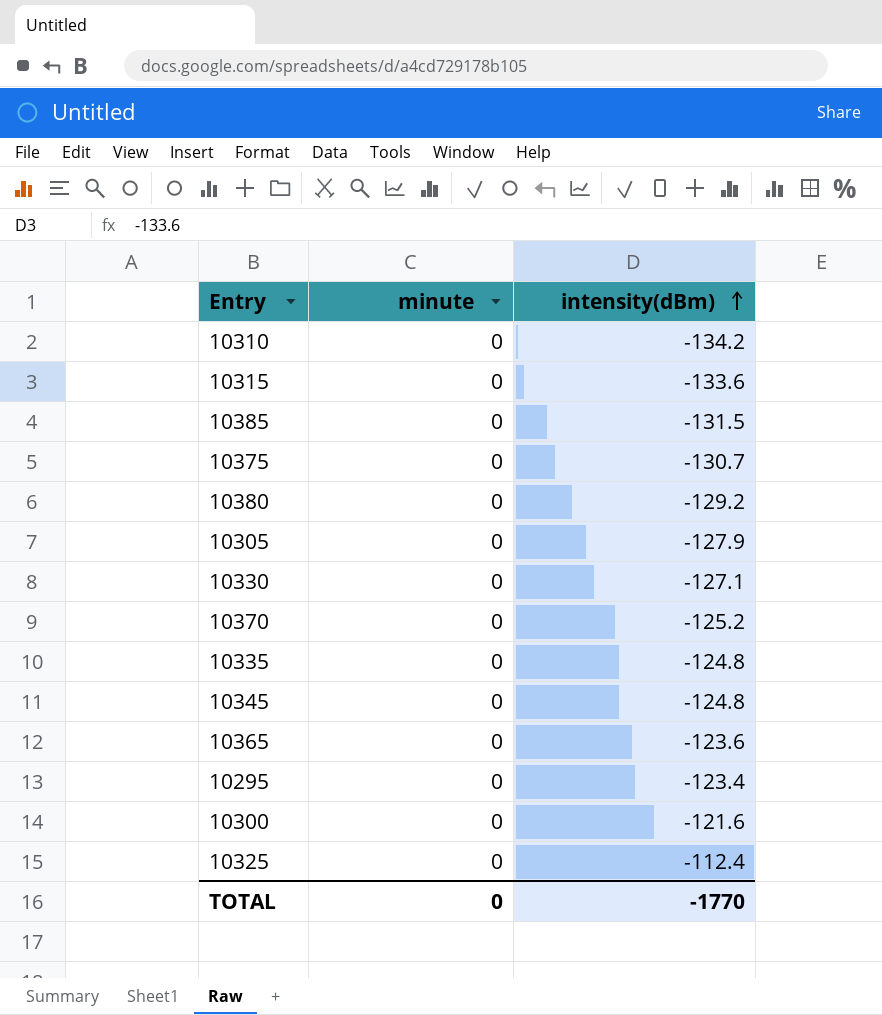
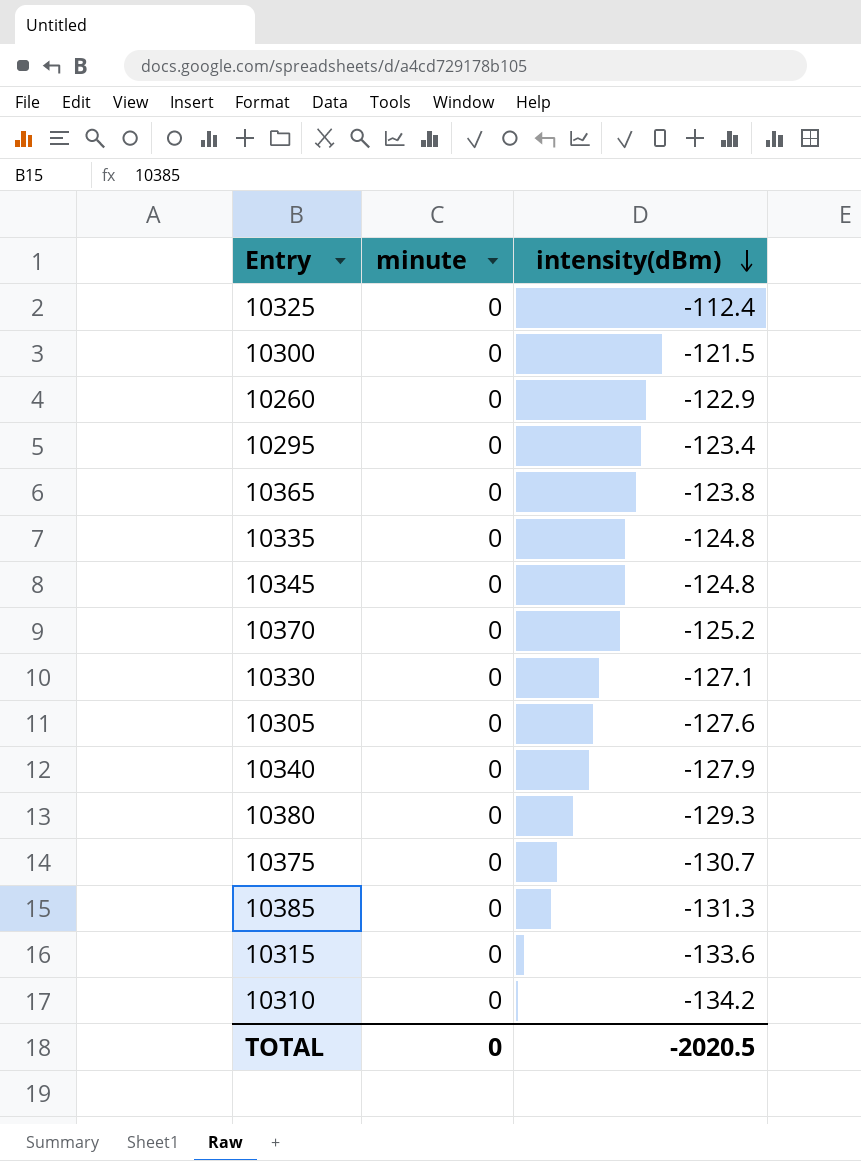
row order: intensity(dBm) ascending -> intensity(dBm) descending
10300 | intensity(dBm): -121.6 -> -121.5
row 10260: none -> 0 | -122.9
10365 | intensity(dBm): -123.6 -> -123.8
10305 | intensity(dBm): -127.9 -> -127.6
row 10340: none -> 0 | -127.9
10380 | intensity(dBm): -129.2 -> -129.3
10385 | intensity(dBm): -131.5 -> -131.3
TOTAL | intensity(dBm): -1770 -> -2020.5

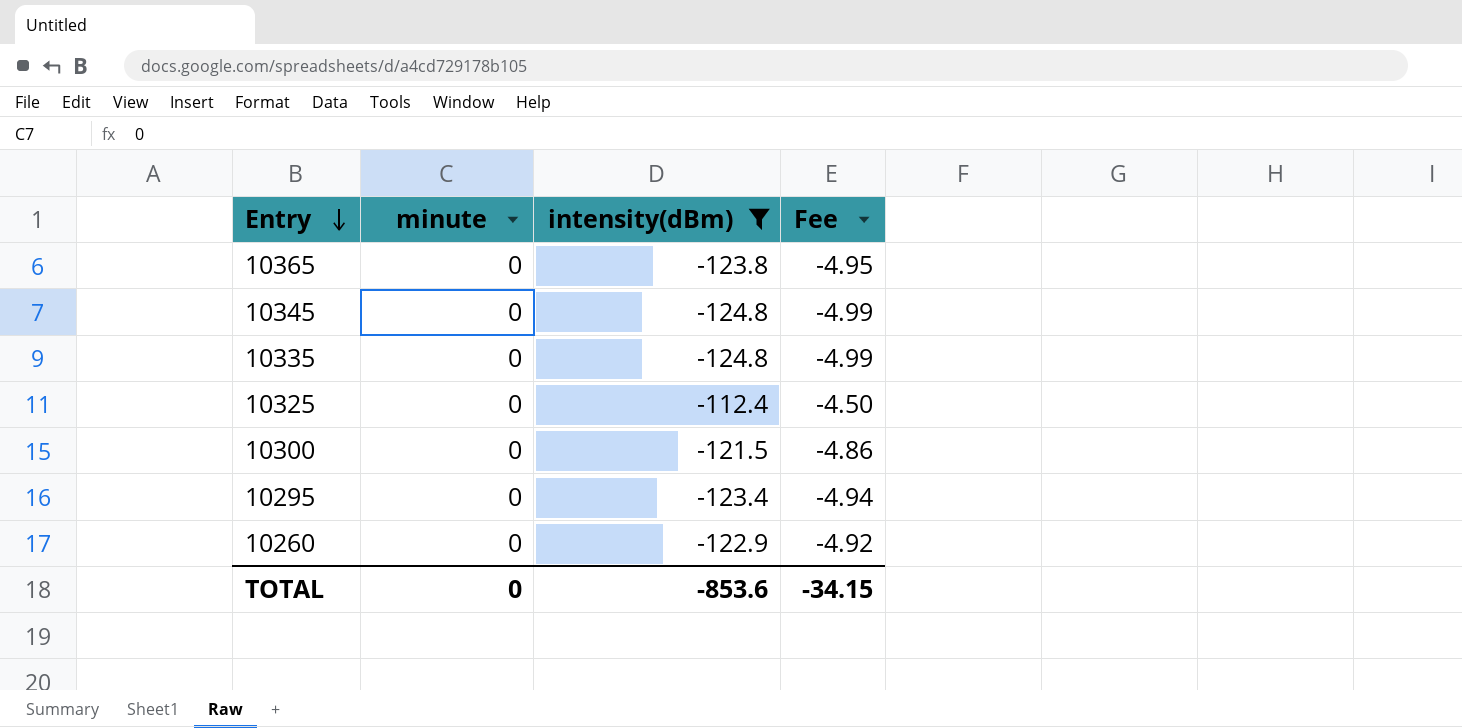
filter: none -> intensity(dBm) >= -124.8
row order: intensity(dBm) descending -> Entry descending
column Fee | formula: none -> [intensity(dBm)] * 0.04
TOTAL | intensity(dBm): -2020.5 -> -853.6

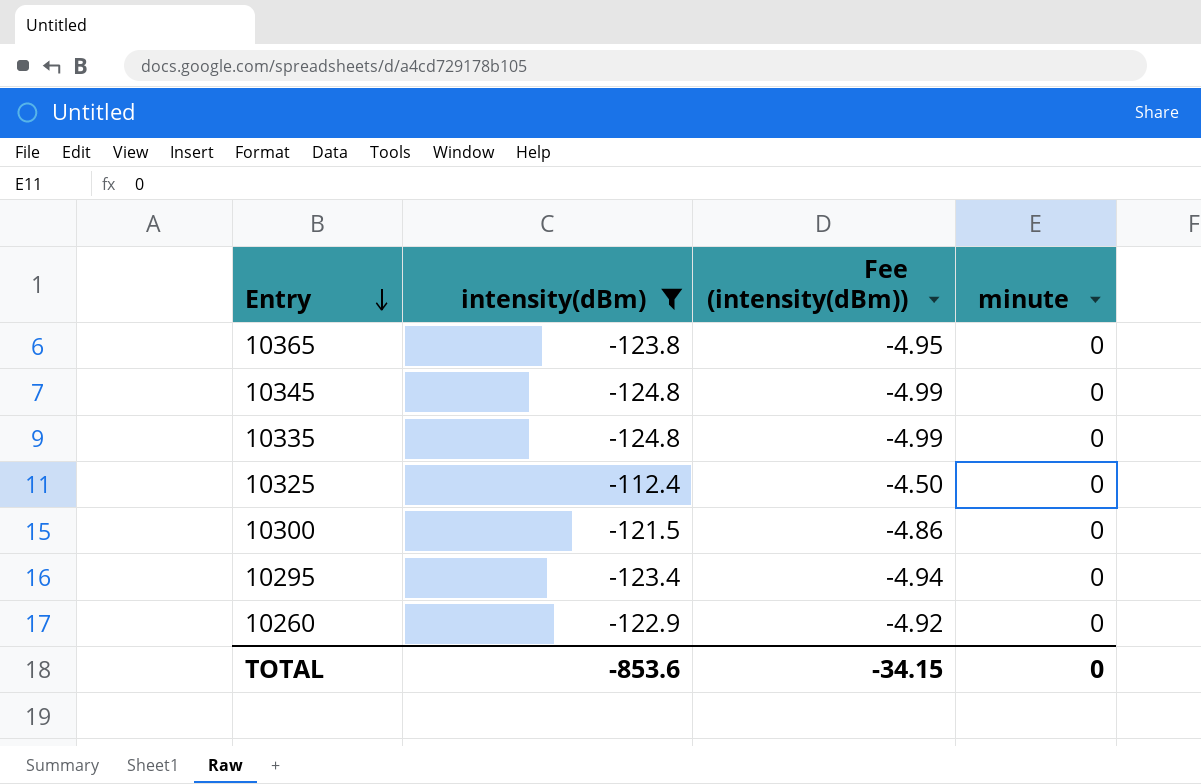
column name: Fee -> Fee (intensity(dBm))
column minute | position: 2 -> 4

